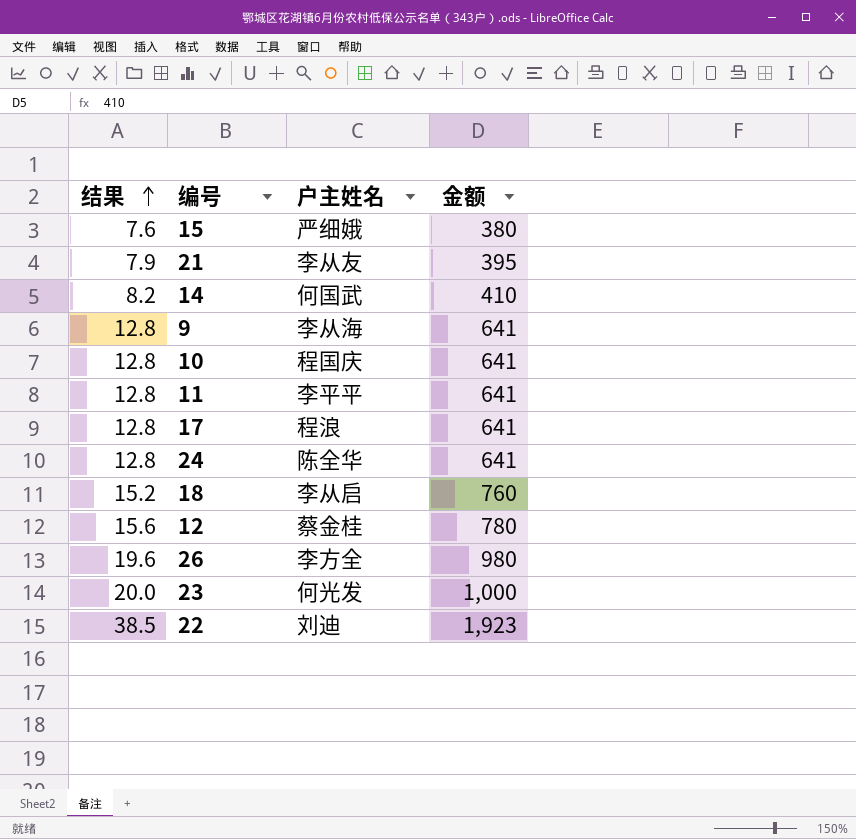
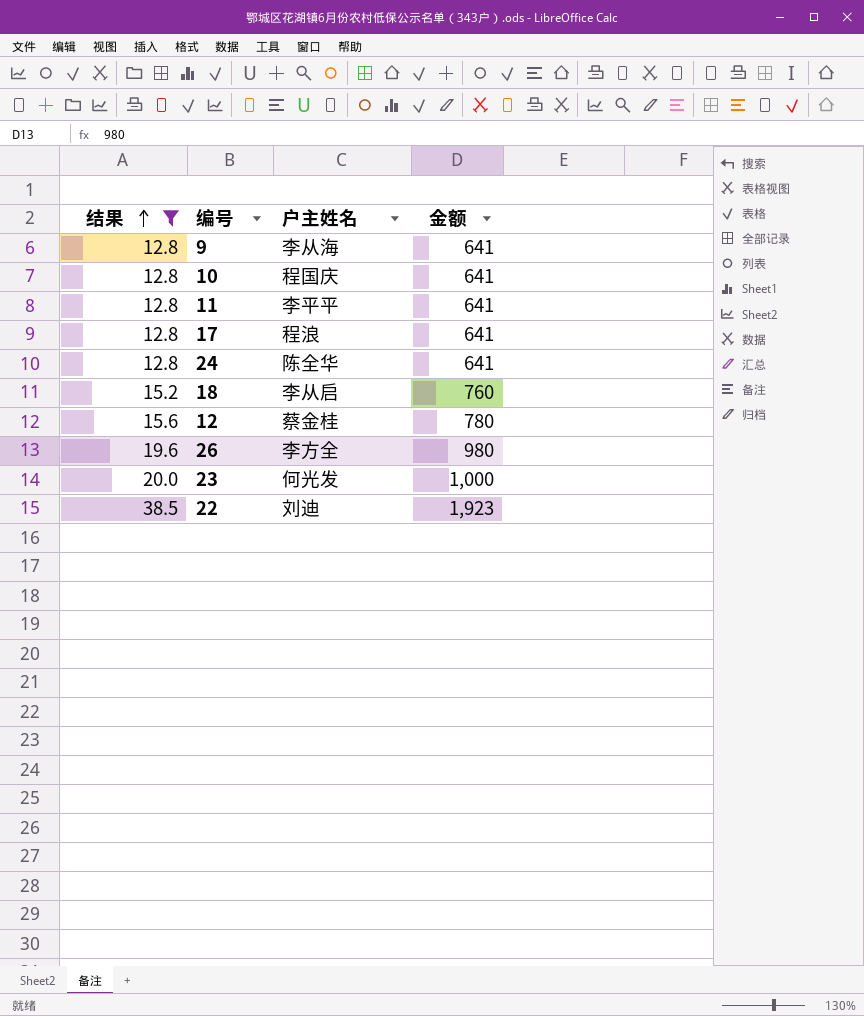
filter: none -> 结果 >= 12.8

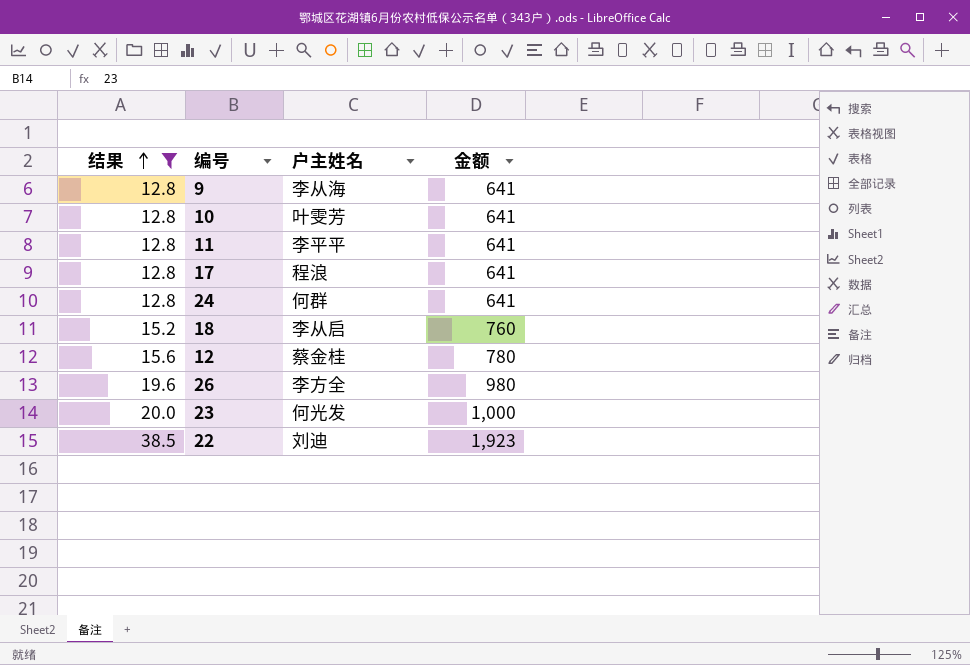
10 | 户主姓名: 程国庆 -> 叶雯芳
24 | 户主姓名: 陈全华 -> 何群

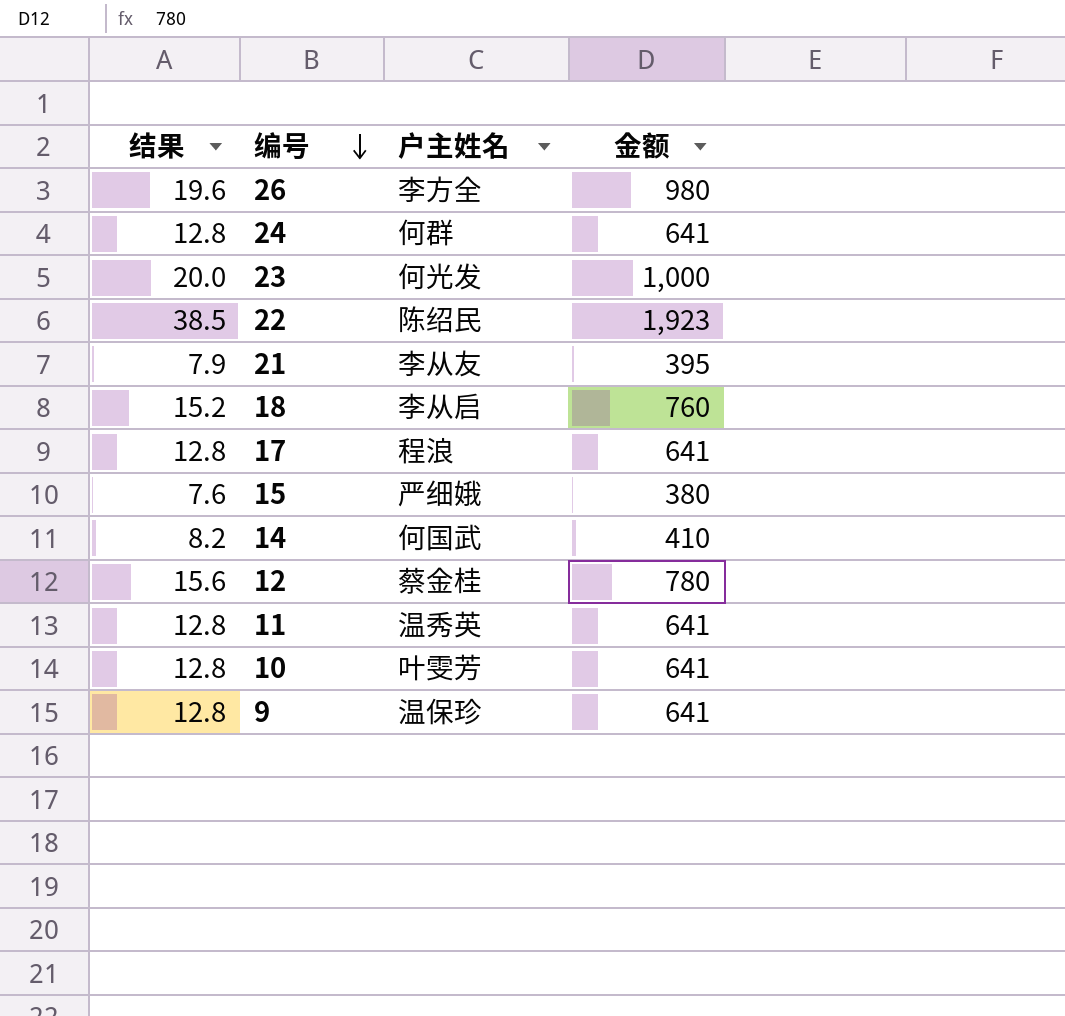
filter: 结果 >= 12.8 -> none
row order: 结果 ascending -> 编号 descending
22 | 户主姓名: 刘迪 -> 陈绍民
11 | 户主姓名: 李平平 -> 温秀英
9 | 户主姓名: 李从海 -> 温保珍

